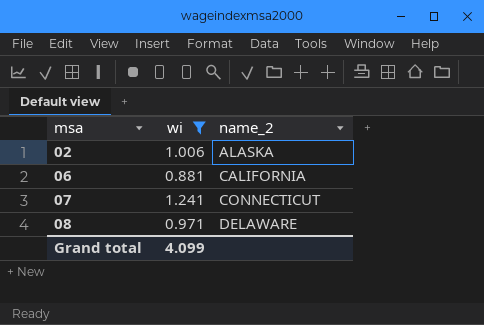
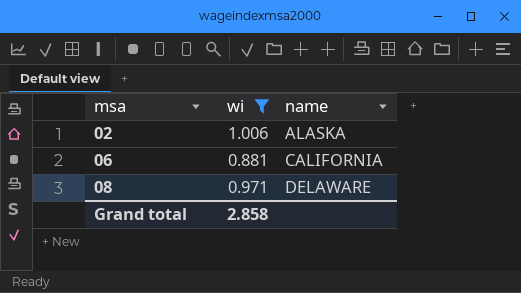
column name: name_2 -> name
row 07: 1.241 | CONNECTICUT -> none
Grand total | wi: 4.099 -> 2.858

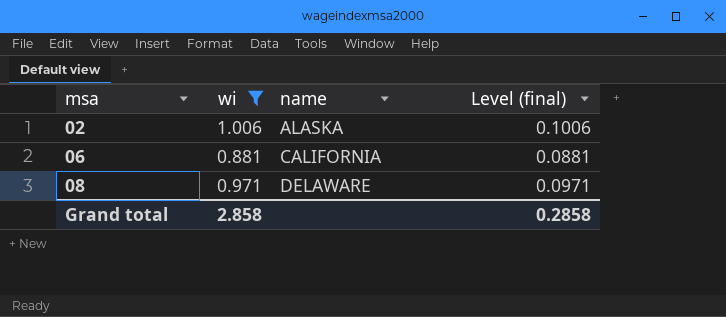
column Level (final) | formula: none -> [wi] * 0.1

